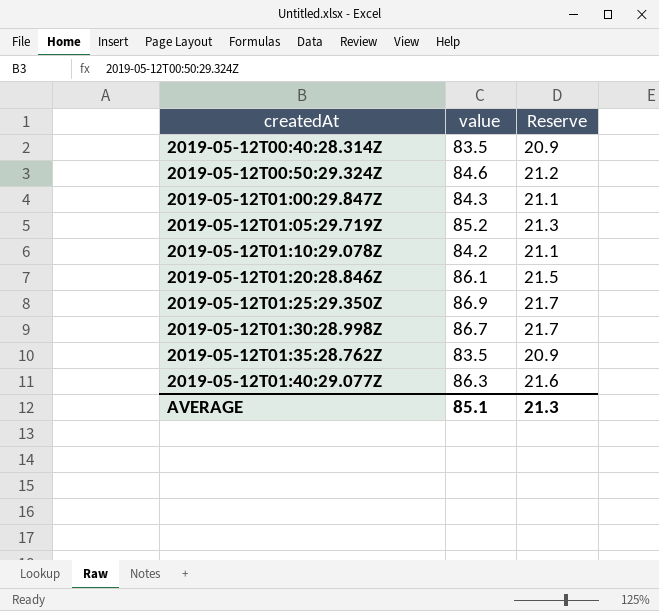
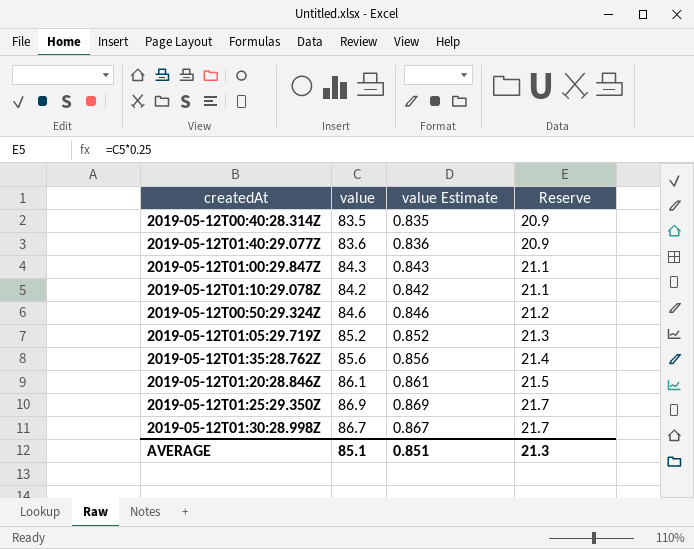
row order: createdAt ascending -> Reserve ascending
column value Estimate | formula: none -> [value] * 0.01
2019-05-12T01:40:29.077Z | value: 86.3 -> 83.6
2019-05-12T01:40:29.077Z | Reserve: 21.6 -> 20.9
2019-05-12T01:35:28.762Z | value: 83.5 -> 85.6
2019-05-12T01:35:28.762Z | Reserve: 20.9 -> 21.4

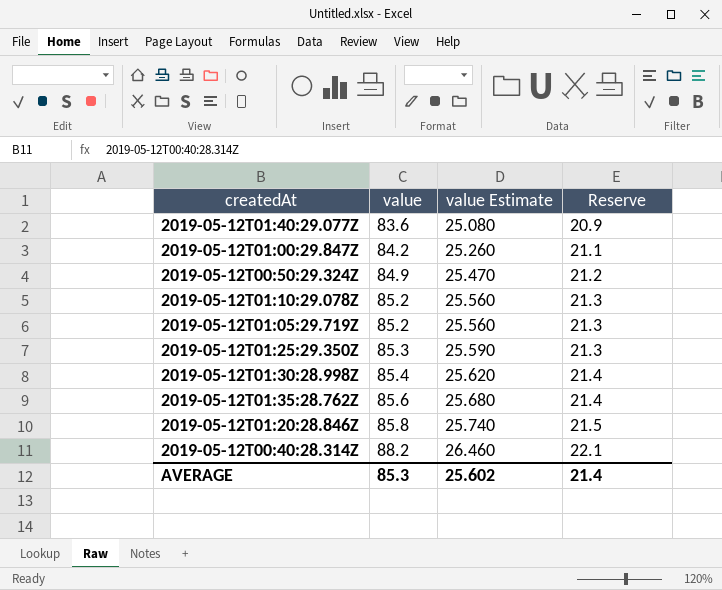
row order: Reserve ascending -> value ascending
column value Estimate | formula: [value] * 0.01 -> [value] * 0.3
2019-05-12T01:00:29.847Z | value: 84.3 -> 84.2
2019-05-12T00:50:29.324Z | value: 84.6 -> 84.9
2019-05-12T01:10:29.078Z | value: 84.2 -> 85.2
2019-05-12T01:10:29.078Z | Reserve: 21.1 -> 21.3
2019-05-12T01:25:29.350Z | value: 86.9 -> 85.3
2019-05-12T01:25:29.350Z | Reserve: 21.7 -> 21.3
2019-05-12T01:30:28.998Z | value: 86.7 -> 85.4
2019-05-12T01:30:28.998Z | Reserve: 21.7 -> 21.4
2019-05-12T01:20:28.846Z | value: 86.1 -> 85.8
2019-05-12T00:40:28.314Z | value: 83.5 -> 88.2
2019-05-12T00:40:28.314Z | Reserve: 20.9 -> 22.1
AVERAGE | value: 85.1 -> 85.3
AVERAGE | value Estimate: 0.851 -> 25.602
AVERAGE | Reserve: 21.3 -> 21.4

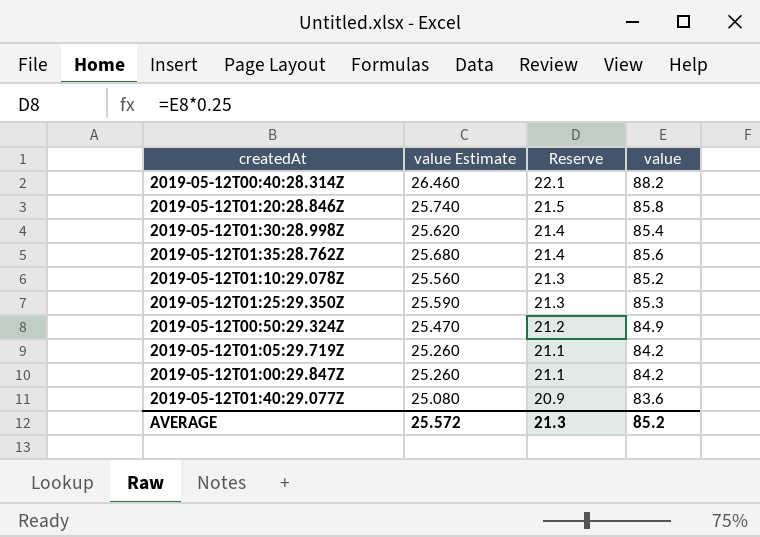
row order: value ascending -> Reserve descending
column value | position: 2 -> 4
2019-05-12T01:05:29.719Z | value Estimate: 25.560 -> 25.260
2019-05-12T01:05:29.719Z | Reserve: 21.3 -> 21.1
2019-05-12T01:05:29.719Z | value: 85.2 -> 84.2
AVERAGE | value Estimate: 25.602 -> 25.572
AVERAGE | Reserve: 21.4 -> 21.3
AVERAGE | value: 85.3 -> 85.2

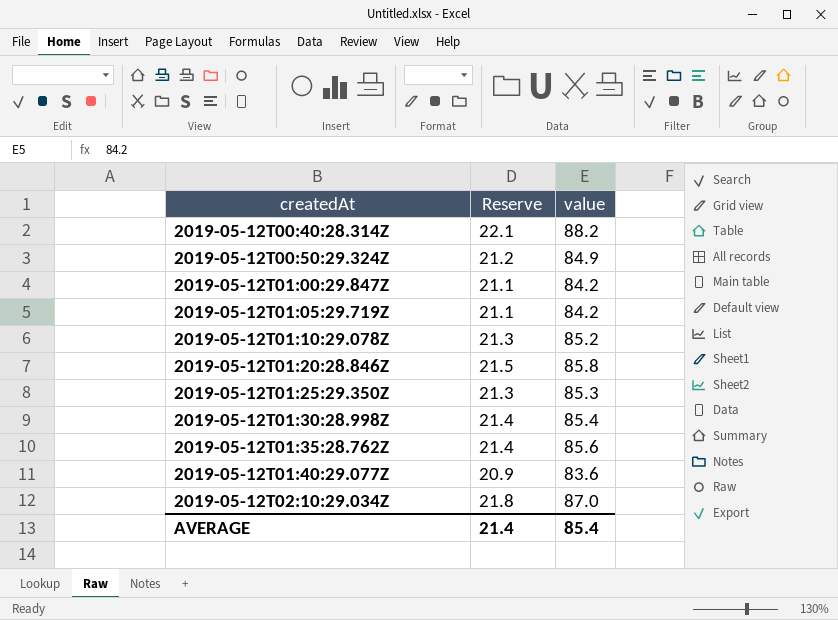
row order: Reserve descending -> createdAt ascending
column value Estimate | formula: [value] * 0.3 -> none
row 2019-05-12T02:10:29.034Z: none -> 21.8 | 87.0
AVERAGE | Reserve: 21.3 -> 21.4
AVERAGE | value: 85.2 -> 85.4

